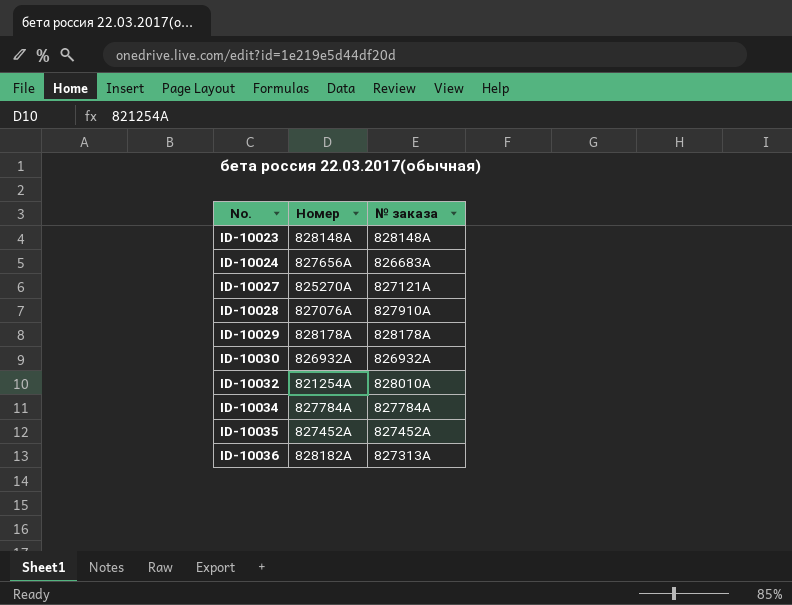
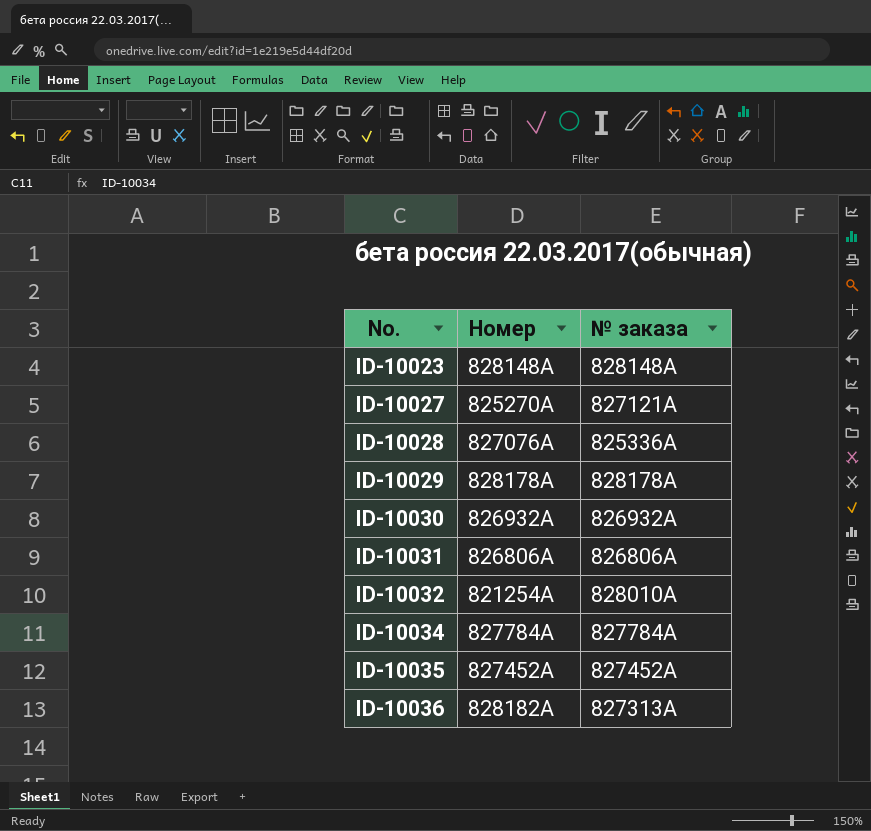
row ID-10024: 827656A | 826683A -> none
ID-10028 | № заказа: 827910A -> 825336A
row ID-10031: none -> 826806A | 826806A

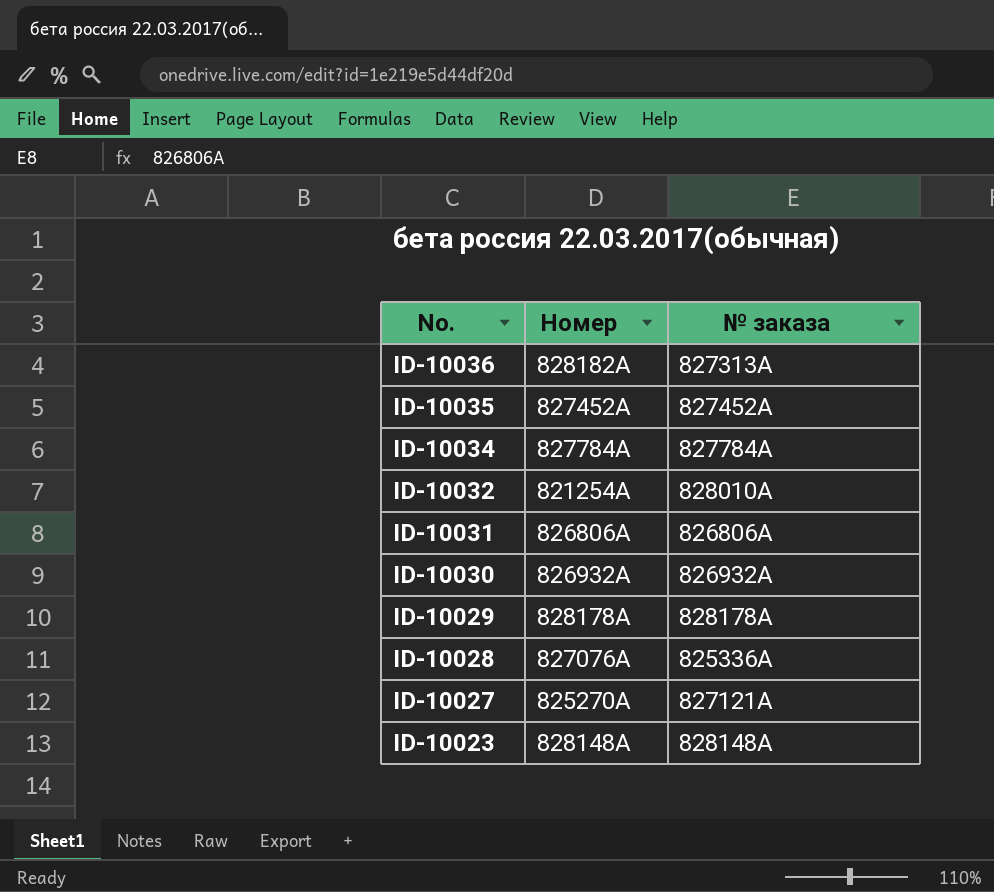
row order: No. ascending -> No. descending

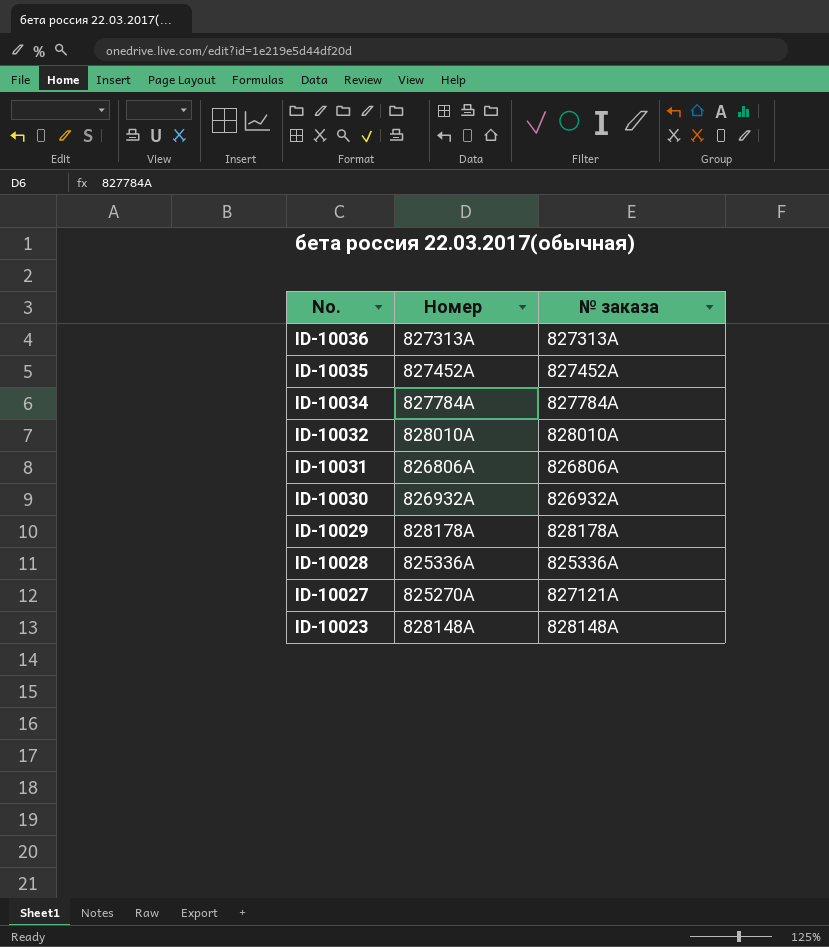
ID-10036 | Номер: 828182A -> 827313A
ID-10032 | Номер: 821254A -> 828010A
ID-10028 | Номер: 827076A -> 825336A

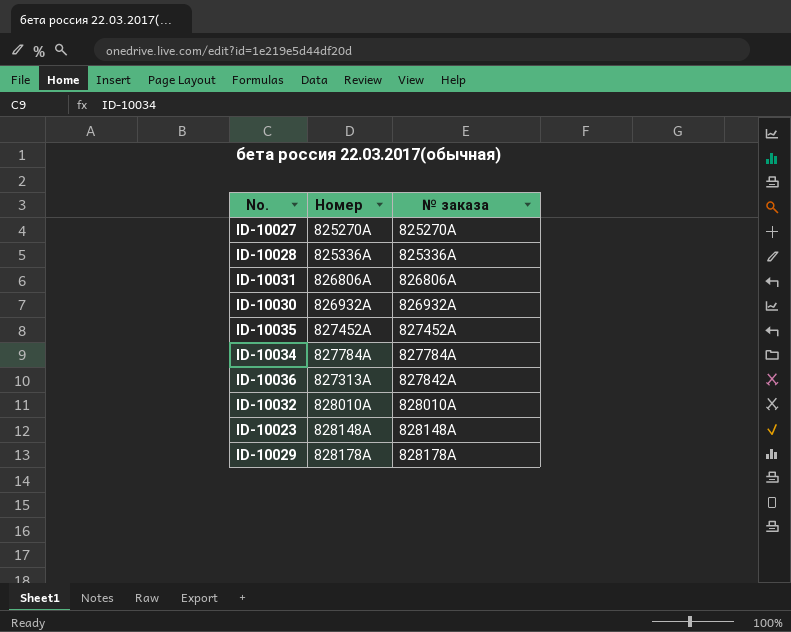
row order: No. descending -> № заказа ascending
ID-10027 | № заказа: 827121A -> 825270A
ID-10036 | № заказа: 827313A -> 827842A

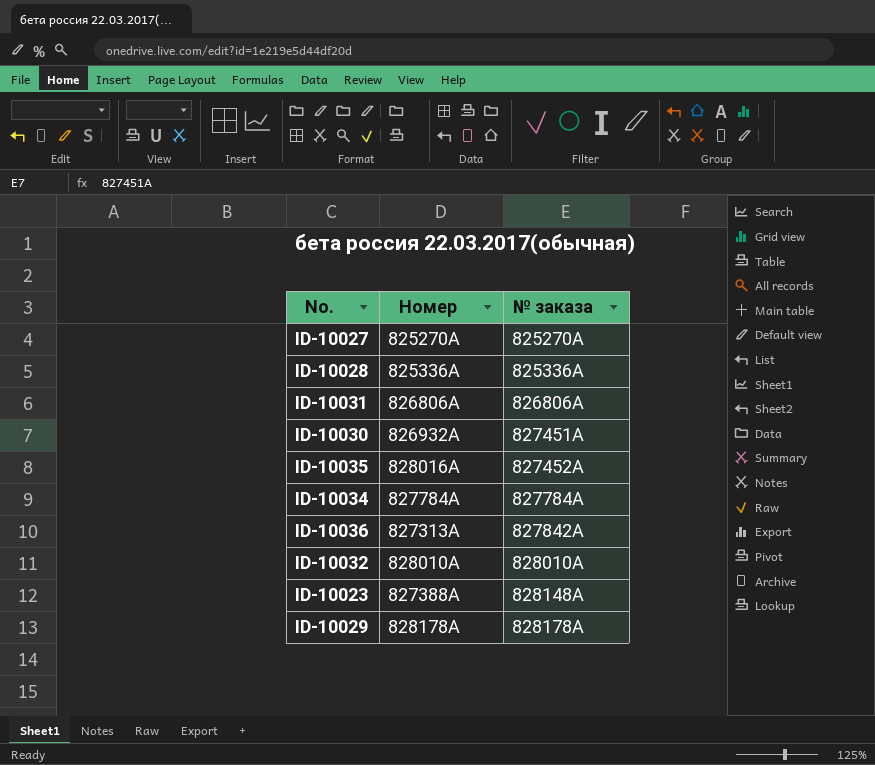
ID-10030 | № заказа: 826932A -> 827451A
ID-10035 | Номер: 827452A -> 828016A
ID-10023 | Номер: 828148A -> 827388A

